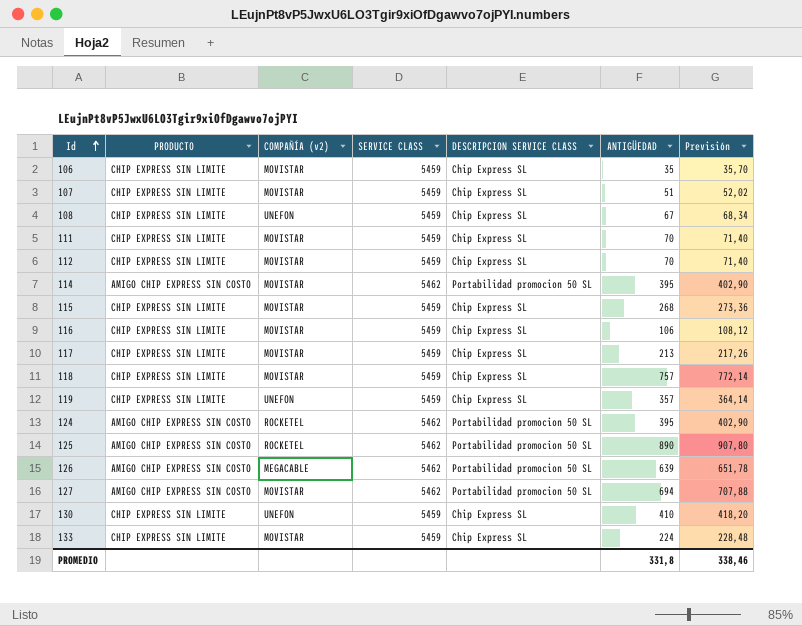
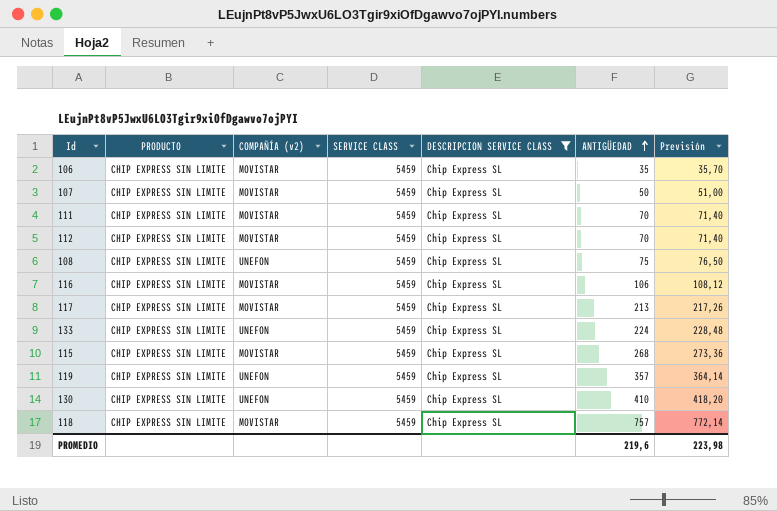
filter: none -> DESCRIPCION SERVICE CLASS = Chip Express SL
row order: Id ascending -> ANTIGÜEDAD ascending
107 | ANTIGÜEDAD: 51 -> 50
107 | Previsión: 52,02 -> 51,00
108 | ANTIGÜEDAD: 67 -> 75
108 | Previsión: 68,34 -> 76,50
133 | COMPAÑÍA (v2): MOVISTAR -> UNEFON
PROMEDIO | ANTIGÜEDAD: 331,8 -> 219,6
PROMEDIO | Previsión: 338,46 -> 223,98

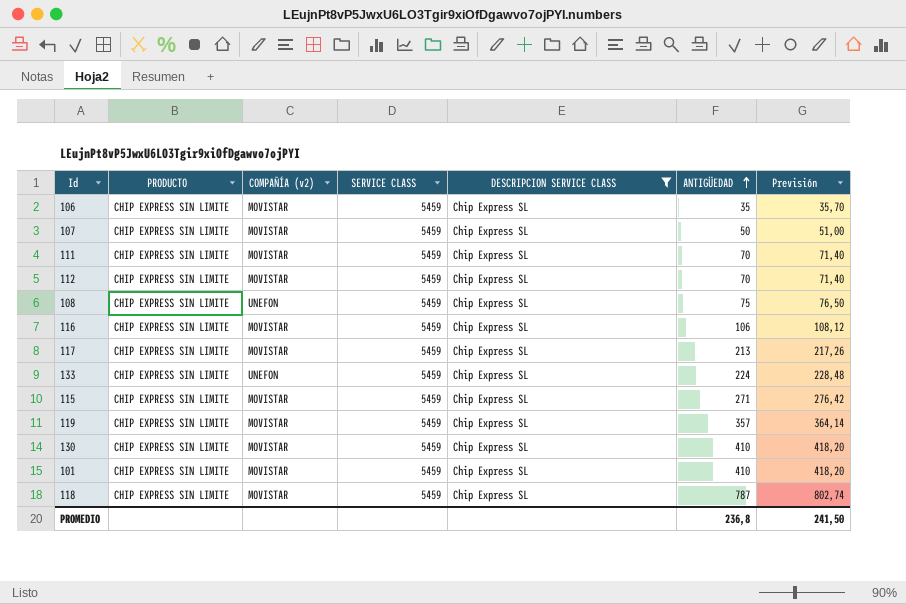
115 | ANTIGÜEDAD: 268 -> 271
115 | Previsión: 273,36 -> 276,42
119 | COMPAÑÍA (v2): UNEFON -> MOVISTAR
130 | COMPAÑÍA (v2): UNEFON -> MOVISTAR
row 101: none -> CHIP EXPRESS SIN LIMITE | MOVISTAR | 5459 | Chip Express SL | 410 | 418,20
118 | ANTIGÜEDAD: 757 -> 787
118 | Previsión: 772,14 -> 802,74
PROMEDIO | ANTIGÜEDAD: 219,6 -> 236,8
PROMEDIO | Previsión: 223,98 -> 241,50

